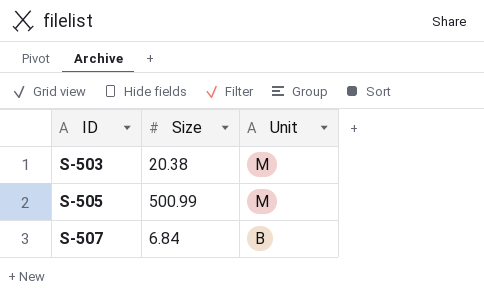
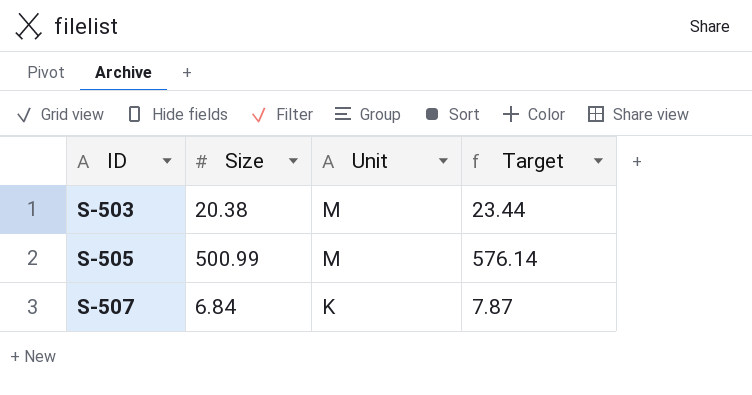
column Target | formula: none -> [Size] * 1.15
S-507 | Unit: B -> K

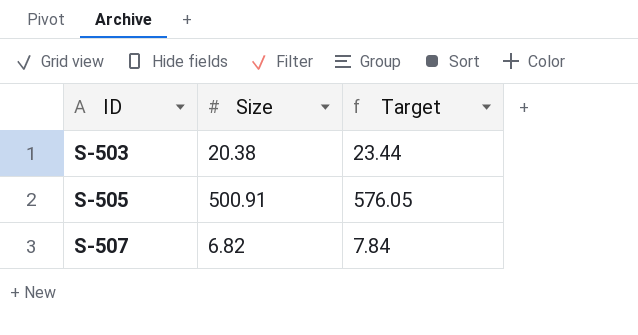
column Unit | position: 3 -> none
S-505 | Size: 500.99 -> 500.91
S-505 | Target: 576.14 -> 576.05
S-507 | Size: 6.84 -> 6.82
S-507 | Target: 7.87 -> 7.84

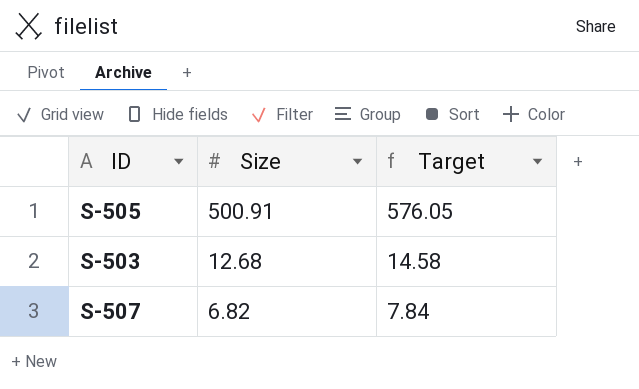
row order: ID ascending -> Size descending
S-503 | Size: 20.38 -> 12.68
S-503 | Target: 23.44 -> 14.58

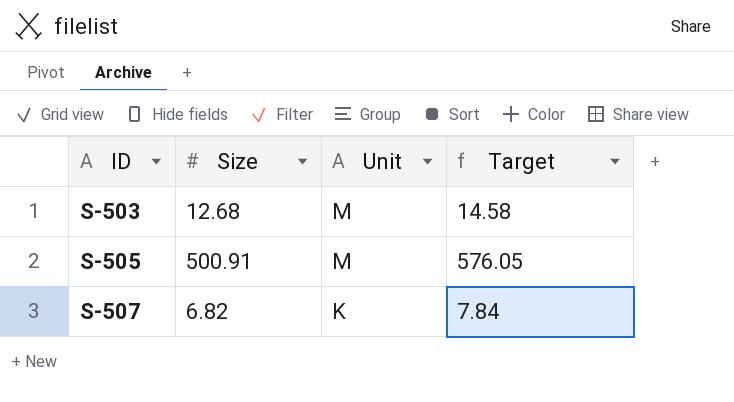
row order: Size descending -> ID ascending
column Unit | position: none -> 3

